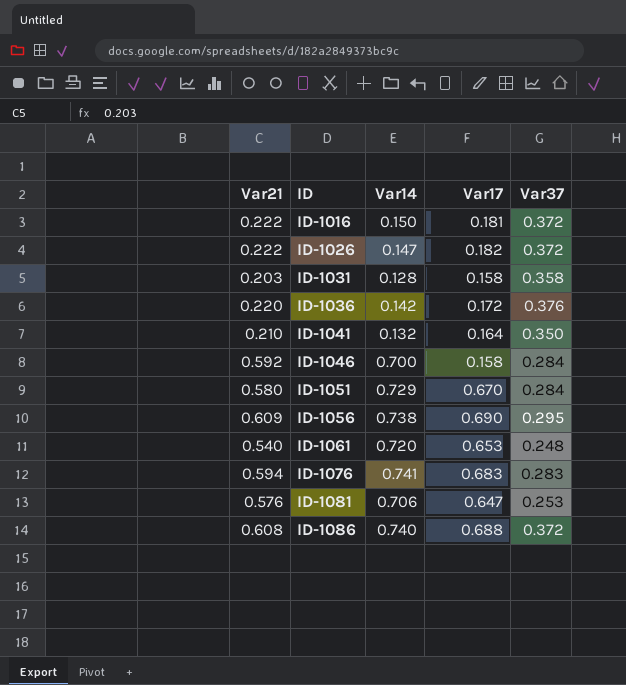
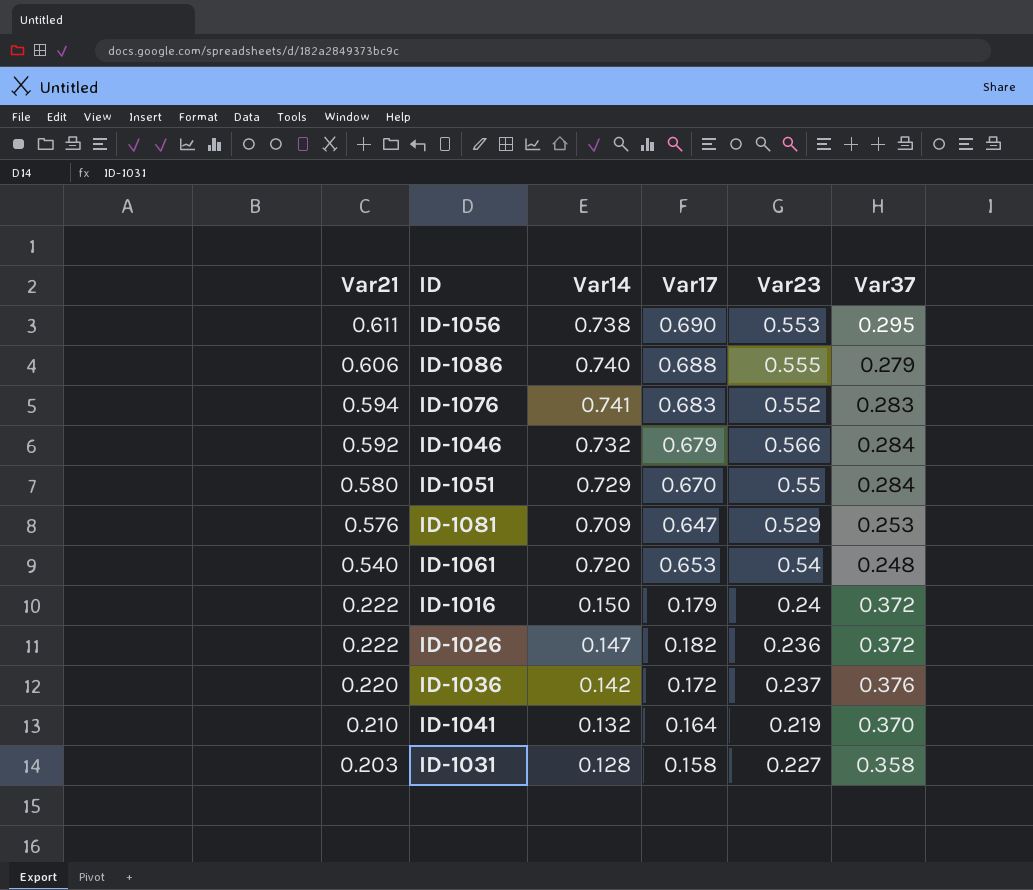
row order: ID ascending -> Var21 descending
column Var23 | position: none -> 5
ID-1056 | Var21: 0.609 -> 0.611
ID-1086 | Var21: 0.608 -> 0.606
ID-1086 | Var37: 0.372 -> 0.279
ID-1046 | Var14: 0.700 -> 0.732
ID-1046 | Var17: 0.158 -> 0.679
ID-1081 | Var14: 0.706 -> 0.709
ID-1016 | Var17: 0.181 -> 0.179
ID-1041 | Var37: 0.350 -> 0.370

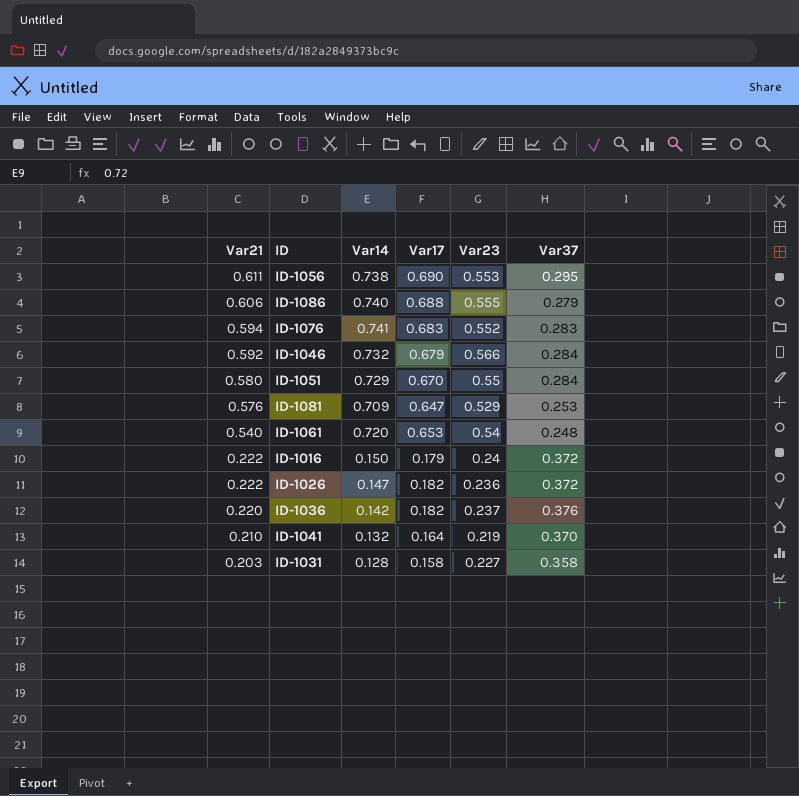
ID-1036 | Var17: 0.172 -> 0.182

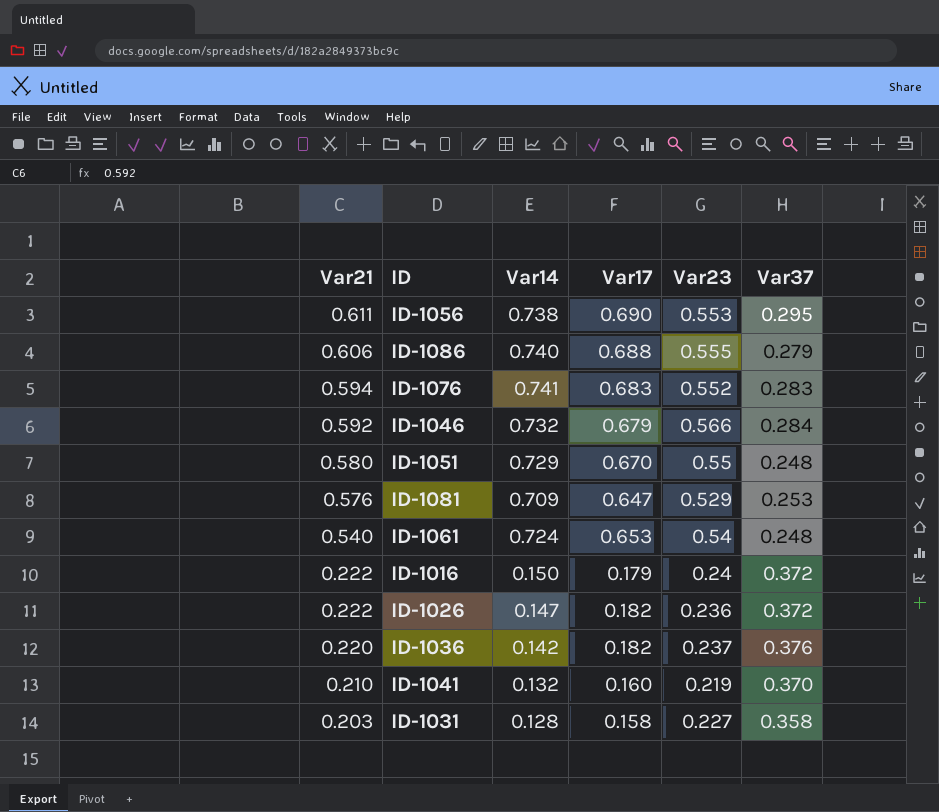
ID-1051 | Var37: 0.284 -> 0.248
ID-1061 | Var14: 0.720 -> 0.724
ID-1041 | Var17: 0.164 -> 0.160

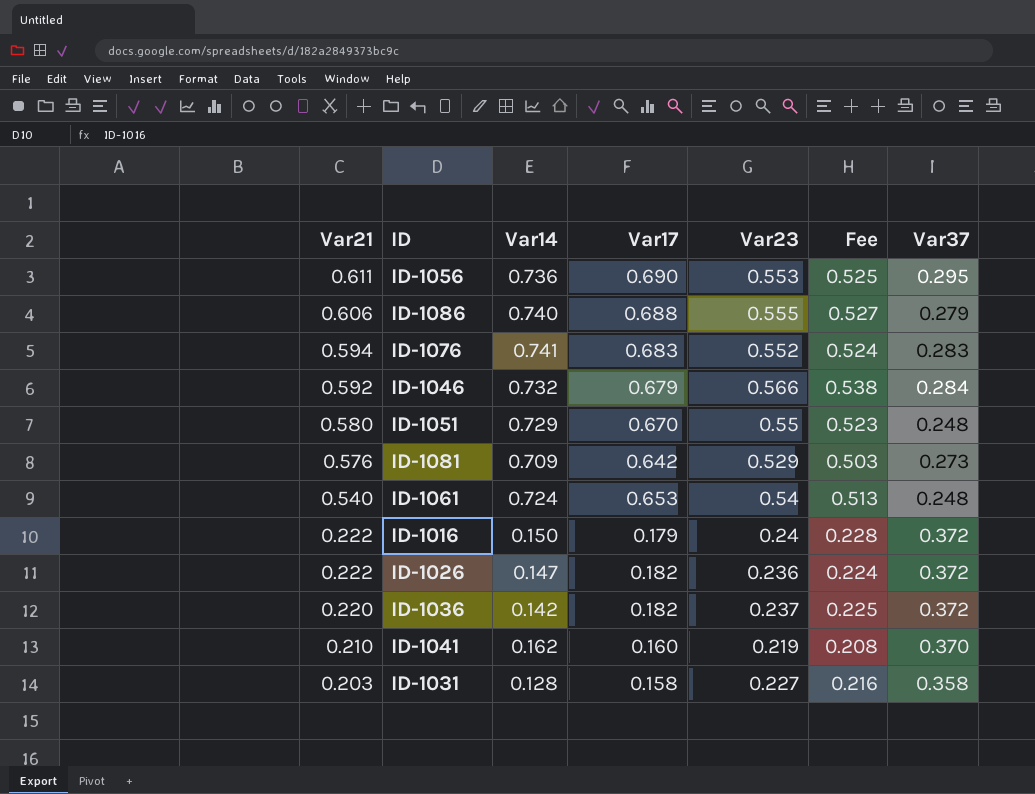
column Fee | formula: none -> [Var23] * 0.95
ID-1056 | Var14: 0.738 -> 0.736
ID-1081 | Var17: 0.647 -> 0.642
ID-1081 | Var37: 0.253 -> 0.273
ID-1036 | Var37: 0.376 -> 0.372
ID-1041 | Var14: 0.132 -> 0.162

